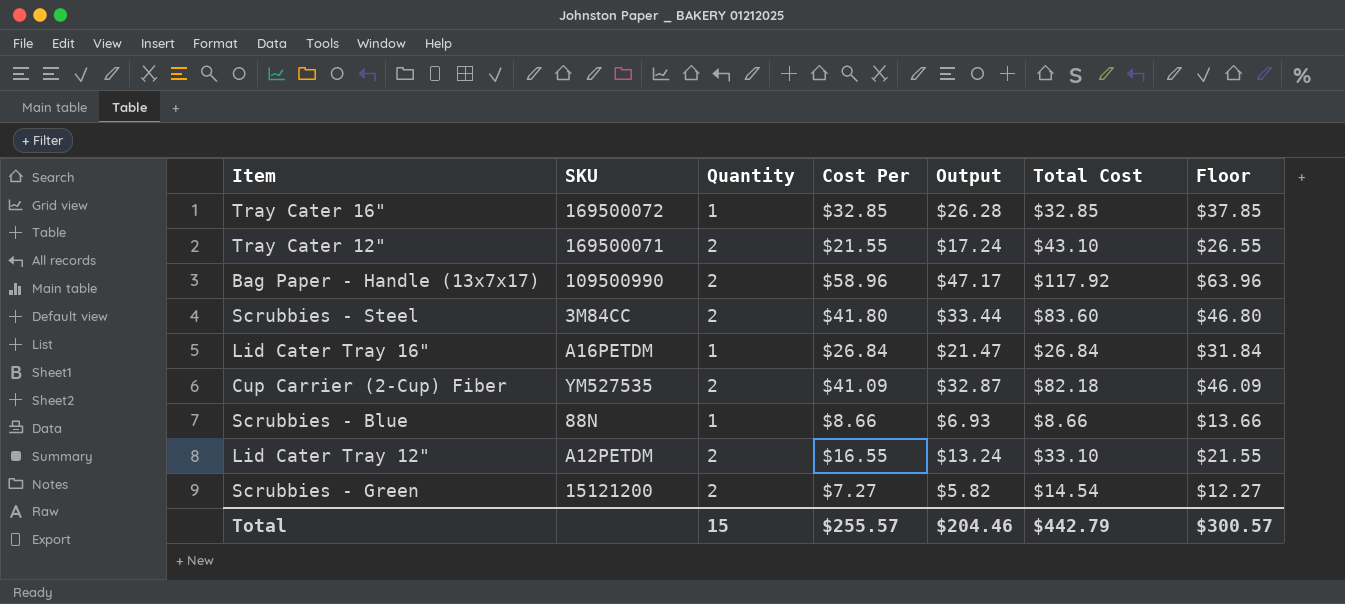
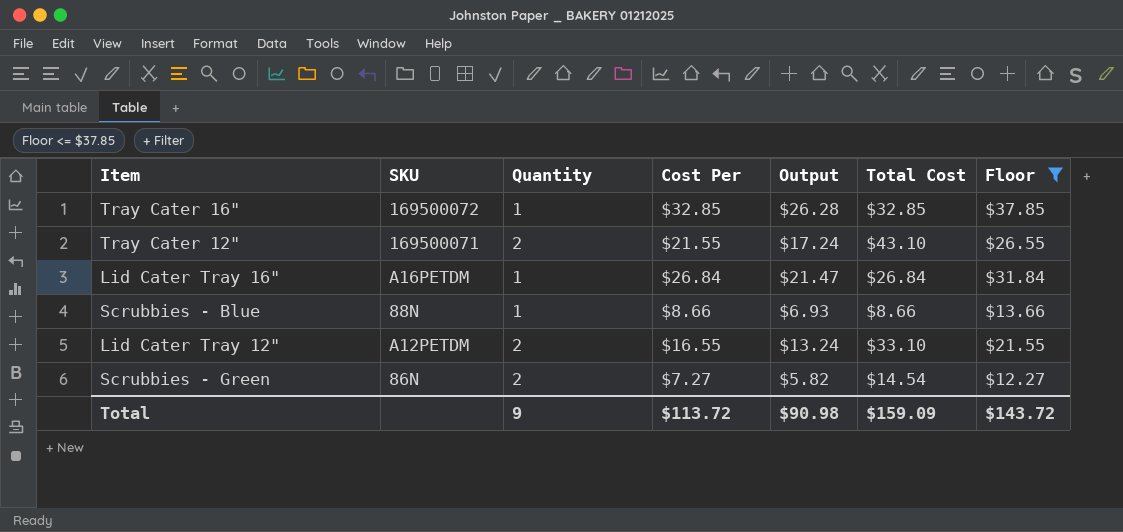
filter: none -> Floor <= $37.85
Scrubbies - Green | SKU: 15121200 -> 86N
Total | Quantity: 15 -> 9
Total | Cost Per: $255.57 -> $113.72
Total | Output: $204.46 -> $90.98
Total | Total Cost: $442.79 -> $159.09
Total | Floor: $300.57 -> $143.72

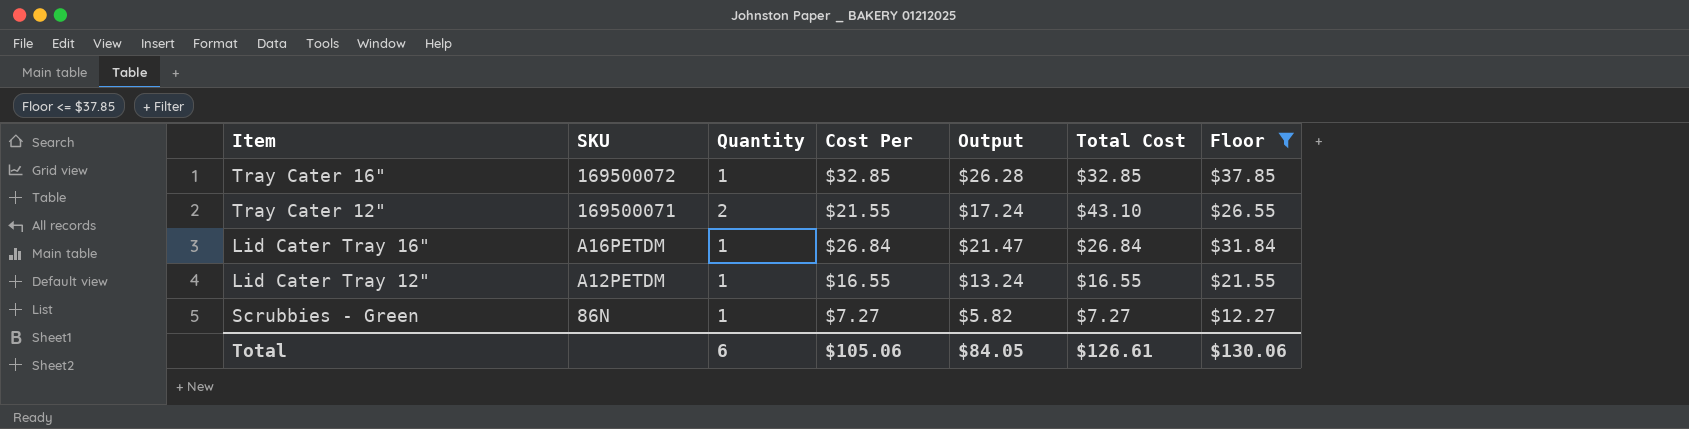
row Scrubbies - Blue: 88N | 1 | $8.66 | $6.93 | $8.66 | $13.66 -> none
Lid Cater Tray 12" | Quantity: 2 -> 1
Lid Cater Tray 12" | Total Cost: $33.10 -> $16.55
Scrubbies - Green | Quantity: 2 -> 1
Scrubbies - Green | Total Cost: $14.54 -> $7.27
Total | Quantity: 9 -> 6
Total | Cost Per: $113.72 -> $105.06
Total | Output: $90.98 -> $84.05
Total | Total Cost: $159.09 -> $126.61
Total | Floor: $143.72 -> $130.06

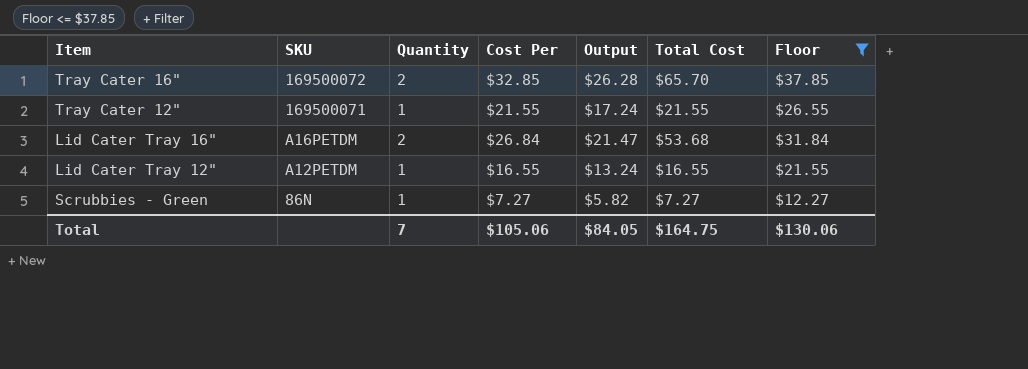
Tray Cater 16" | Quantity: 1 -> 2
Tray Cater 16" | Total Cost: $32.85 -> $65.70
Tray Cater 12" | Quantity: 2 -> 1
Tray Cater 12" | Total Cost: $43.10 -> $21.55
Lid Cater Tray 16" | Quantity: 1 -> 2
Lid Cater Tray 16" | Total Cost: $26.84 -> $53.68
Total | Quantity: 6 -> 7
Total | Total Cost: $126.61 -> $164.75

